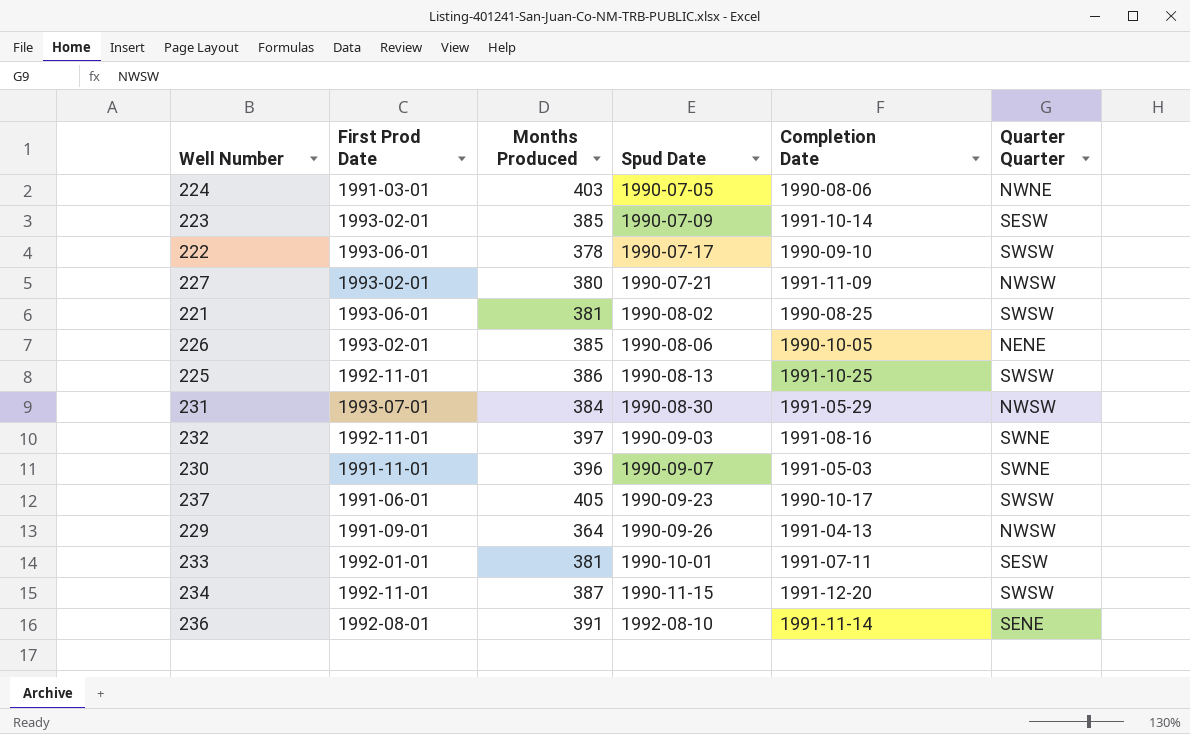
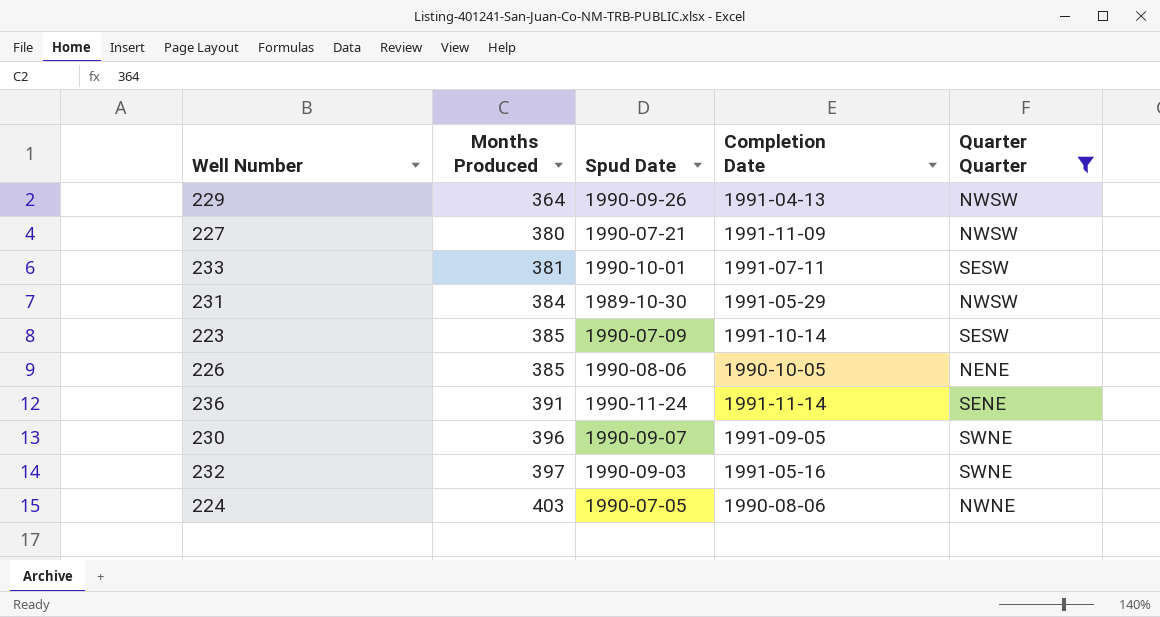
filter: none -> Quarter Quarter != SWSW
row order: Spud Date ascending -> Months Produced ascending
column First Prod Date | position: 2 -> none
231 | Spud Date: 1990-08-30 -> 1989-10-30
236 | Spud Date: 1992-08-10 -> 1990-11-24
230 | Completion Date: 1991-05-03 -> 1991-09-05
232 | Completion Date: 1991-08-16 -> 1991-05-16

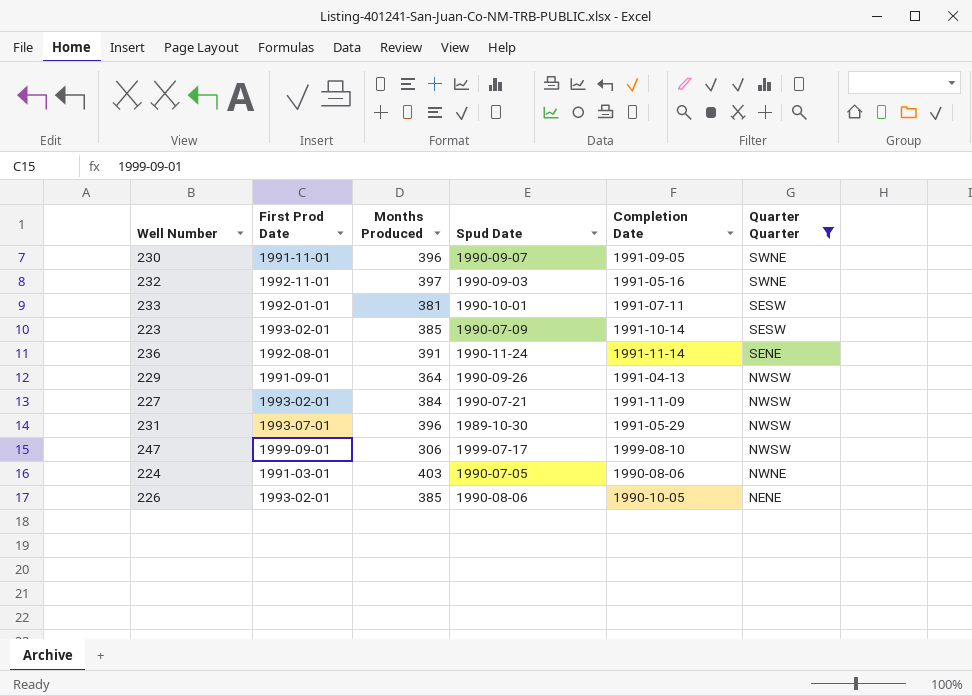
row order: Months Produced ascending -> Quarter Quarter descending
column First Prod Date | position: none -> 2
227 | Months Produced: 380 -> 384
231 | Months Produced: 384 -> 396
row 247: none -> 1999-09-01 | 306 | 1999-07-17 | 1999-08-10 | NWSW

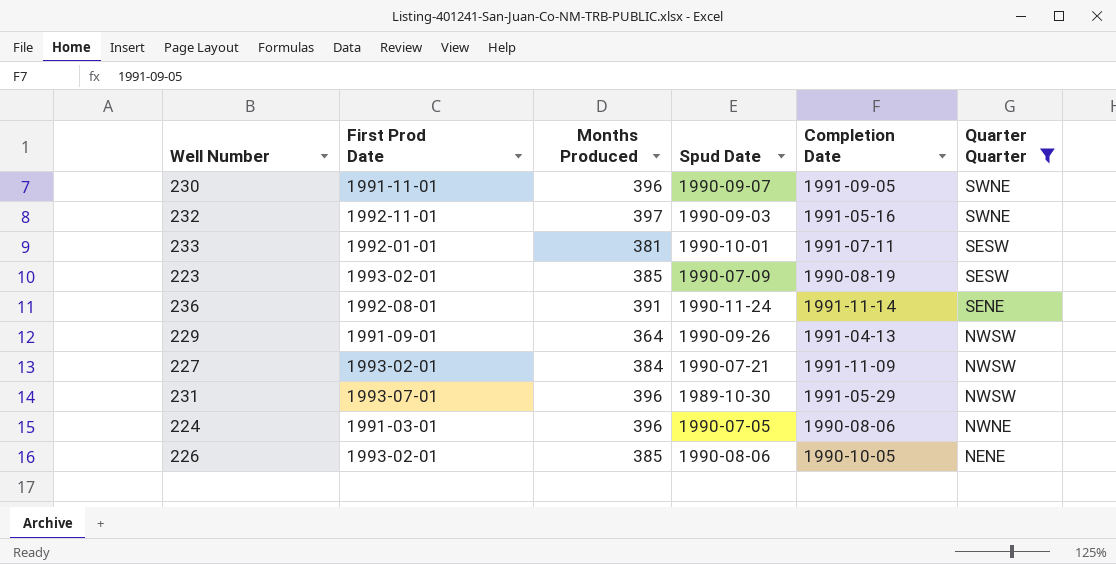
row 247: 1999-09-01 | 306 | 1999-07-17 | 1999-08-10 | NWSW -> none
223 | Completion Date: 1991-10-14 -> 1990-08-19
224 | Months Produced: 403 -> 396

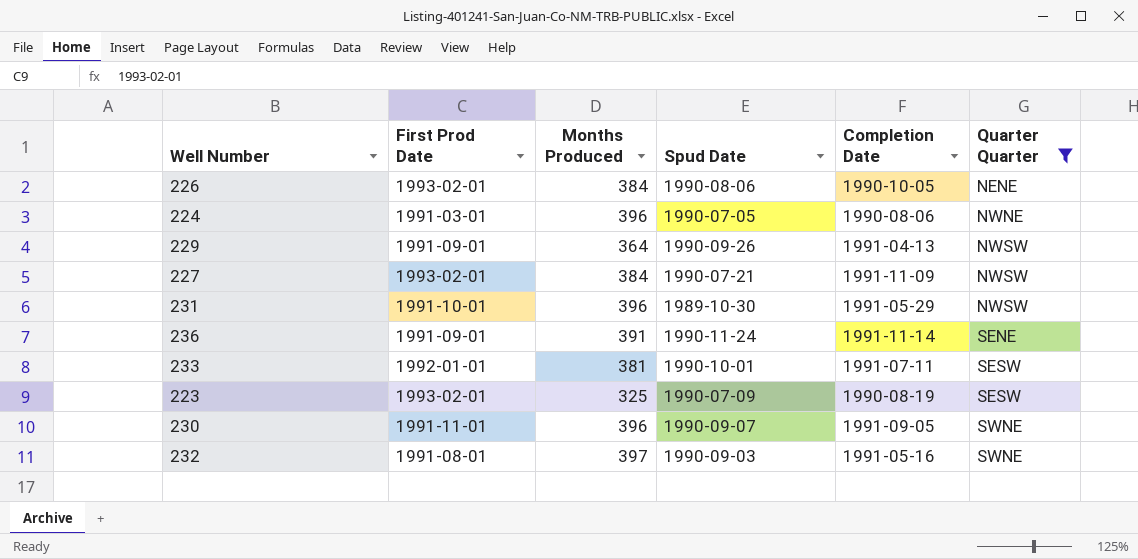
row order: Quarter Quarter descending -> Quarter Quarter ascending
226 | Months Produced: 385 -> 384
231 | First Prod Date: 1993-07-01 -> 1991-10-01
236 | First Prod Date: 1992-08-01 -> 1991-09-01
223 | Months Produced: 385 -> 325
232 | First Prod Date: 1992-11-01 -> 1991-08-01

